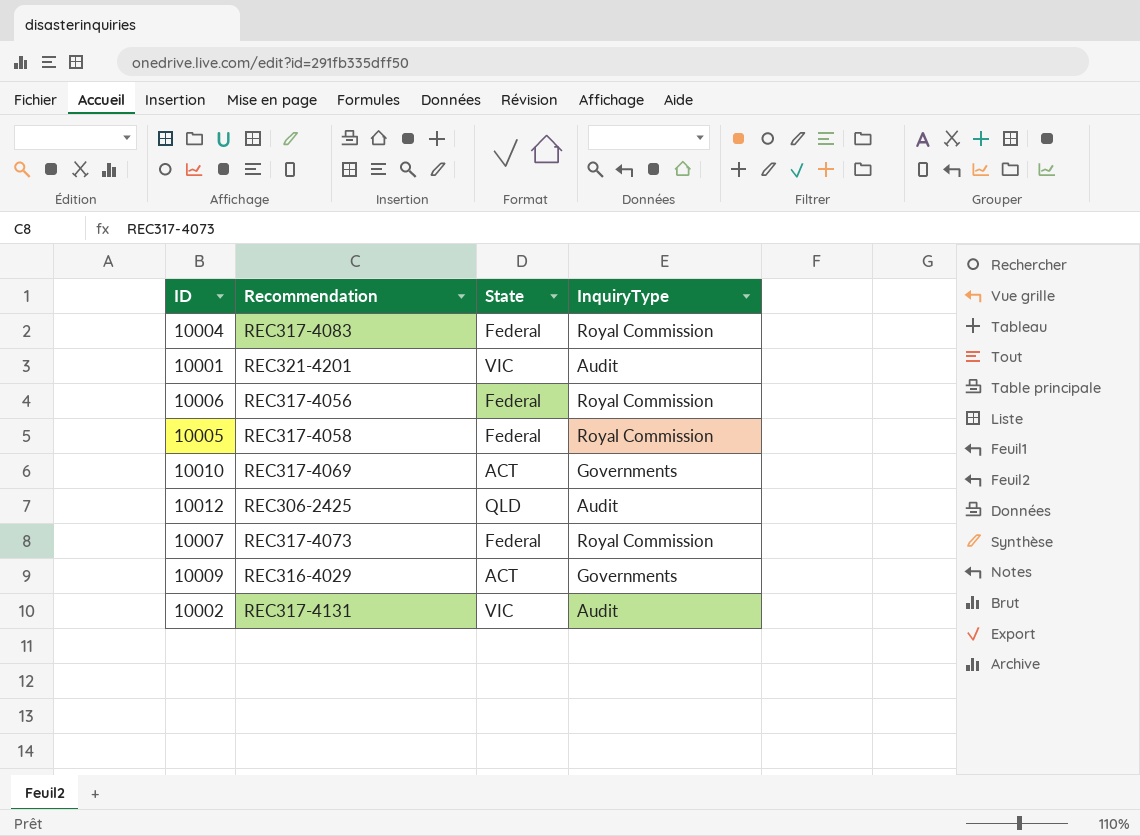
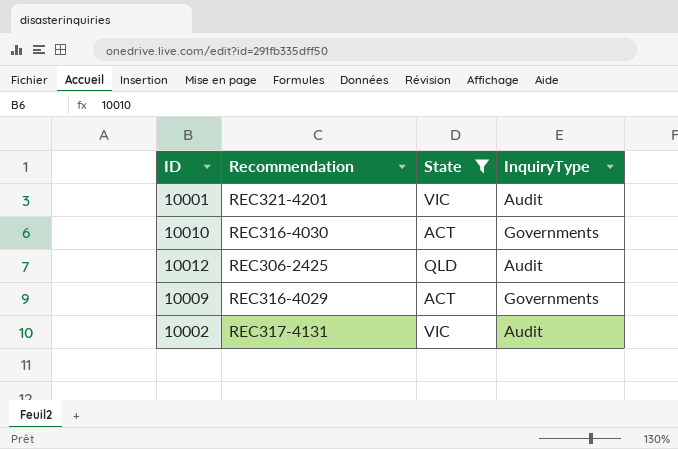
filter: none -> State != Federal
10010 | Recommendation: REC317-4069 -> REC316-4030

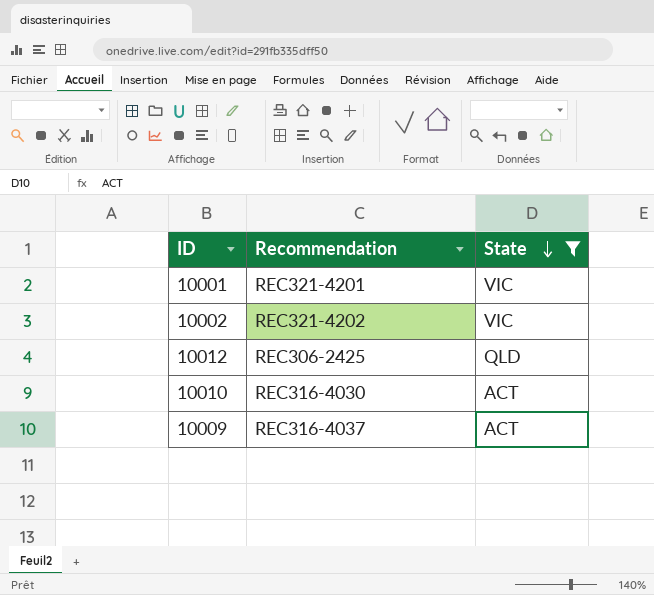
row order: none -> State descending
column InquiryType | position: 4 -> none
10002 | Recommendation: REC317-4131 -> REC321-4202
10009 | Recommendation: REC316-4029 -> REC316-4037

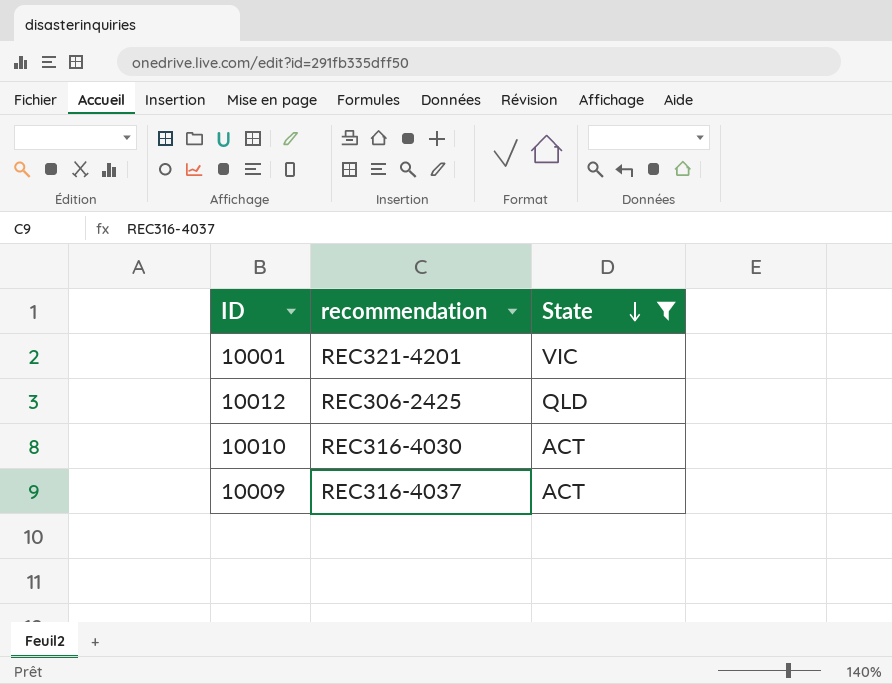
column name: Recommendation -> recommendation
row 10002: REC321-4202 | VIC -> none

